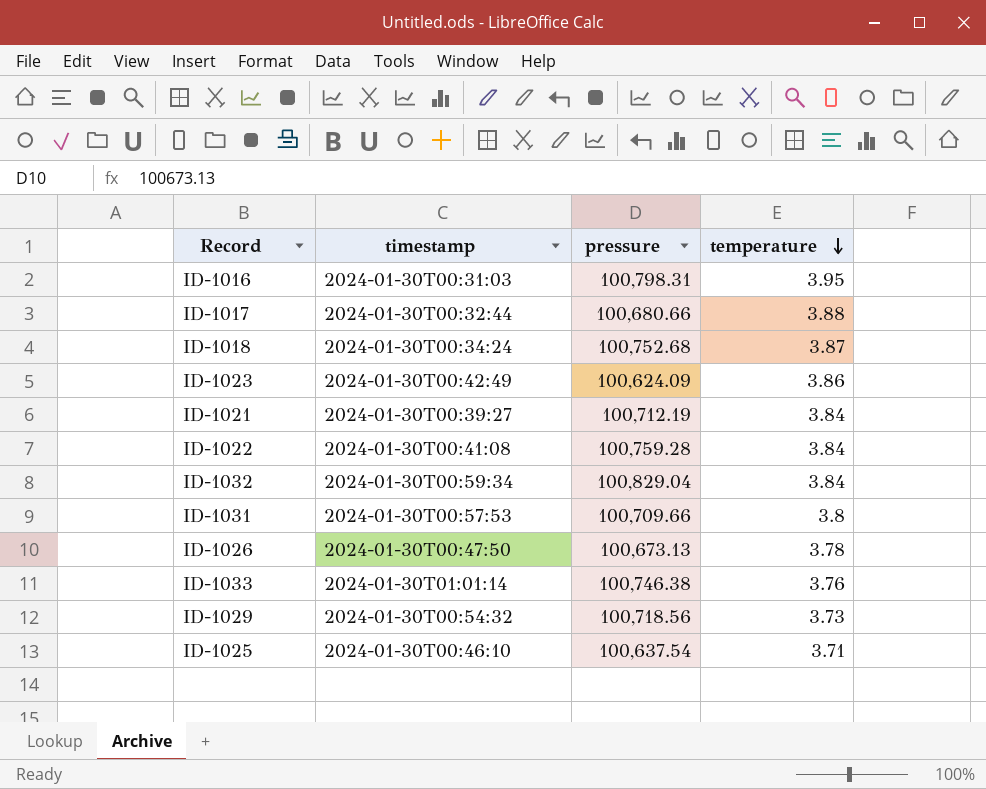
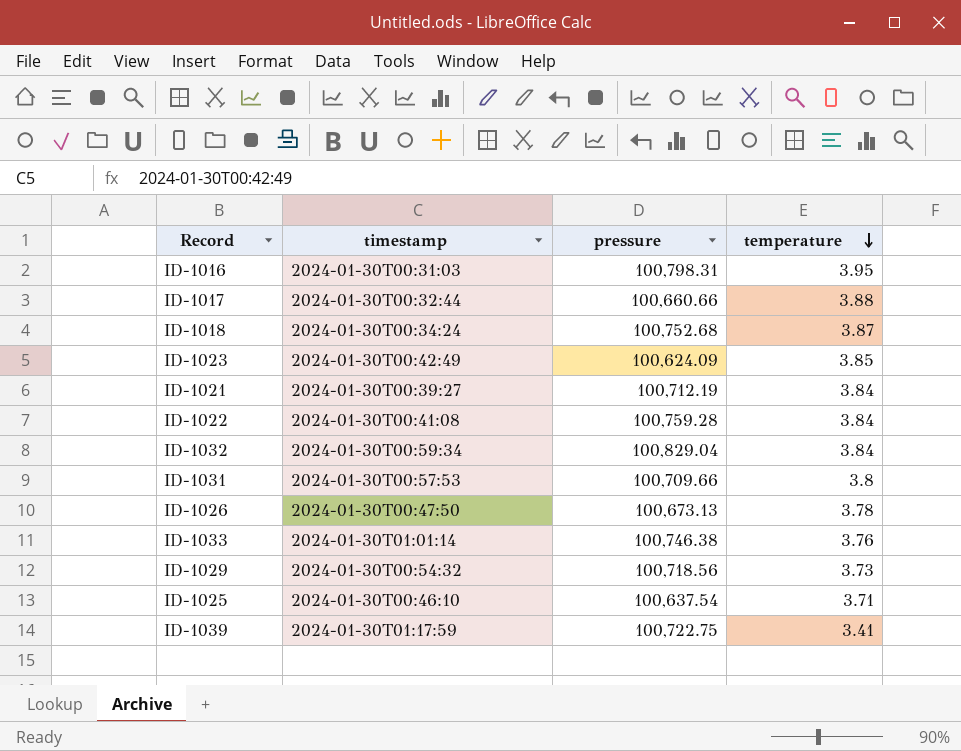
ID-1017 | pressure: 100,680.66 -> 100,660.66
ID-1023 | temperature: 3.86 -> 3.85
row ID-1039: none -> 2024-01-30T01:17:59 | 100,722.75 | 3.41

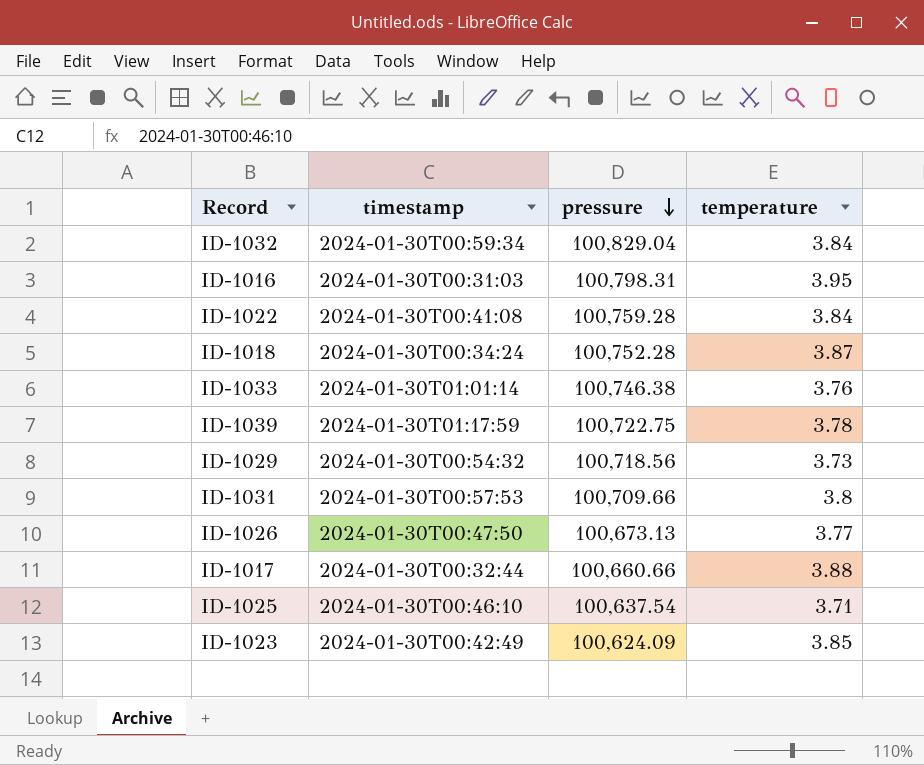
row order: temperature descending -> pressure descending
row ID-1021: 2024-01-30T00:39:27 | 100,712.19 | 3.84 -> none
ID-1018 | pressure: 100,752.68 -> 100,752.28
ID-1039 | temperature: 3.41 -> 3.78
ID-1026 | temperature: 3.78 -> 3.77

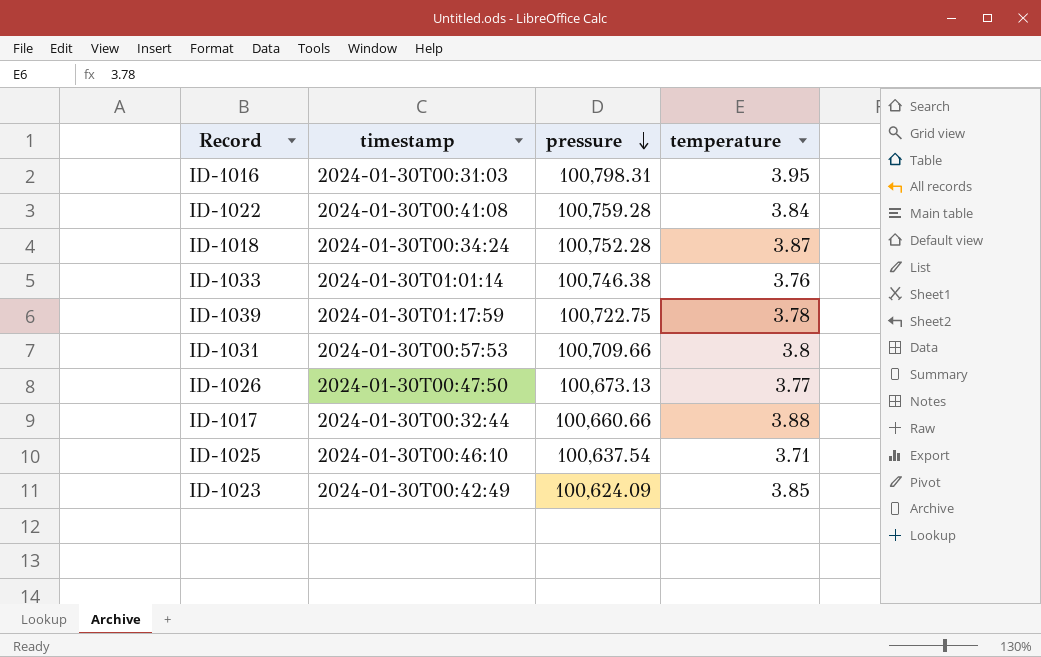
row ID-1032: 2024-01-30T00:59:34 | 100,829.04 | 3.84 -> none
row ID-1029: 2024-01-30T00:54:32 | 100,718.56 | 3.73 -> none

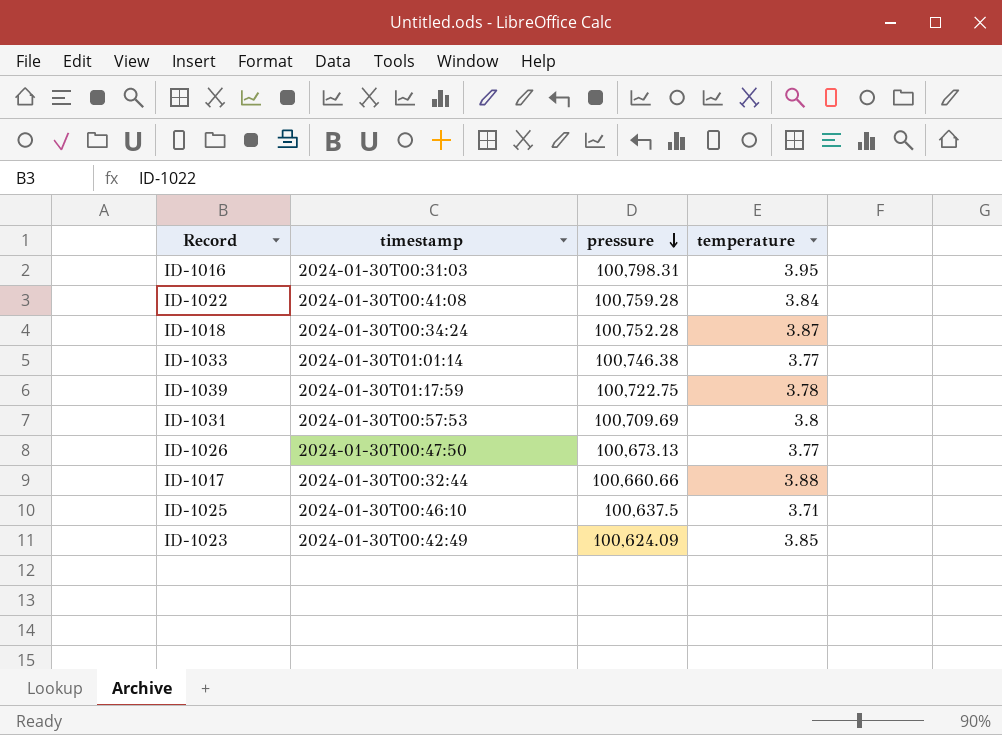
ID-1033 | temperature: 3.76 -> 3.77
ID-1031 | pressure: 100,709.66 -> 100,709.69
ID-1025 | pressure: 100,637.54 -> 100,637.5

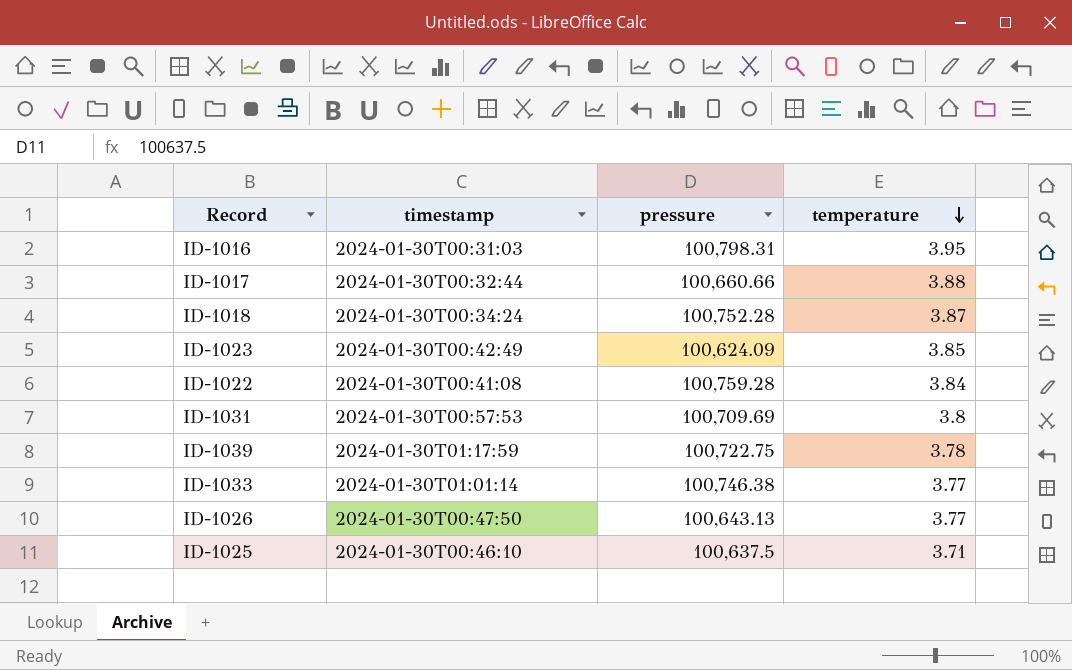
row order: pressure descending -> temperature descending
ID-1026 | pressure: 100,673.13 -> 100,643.13

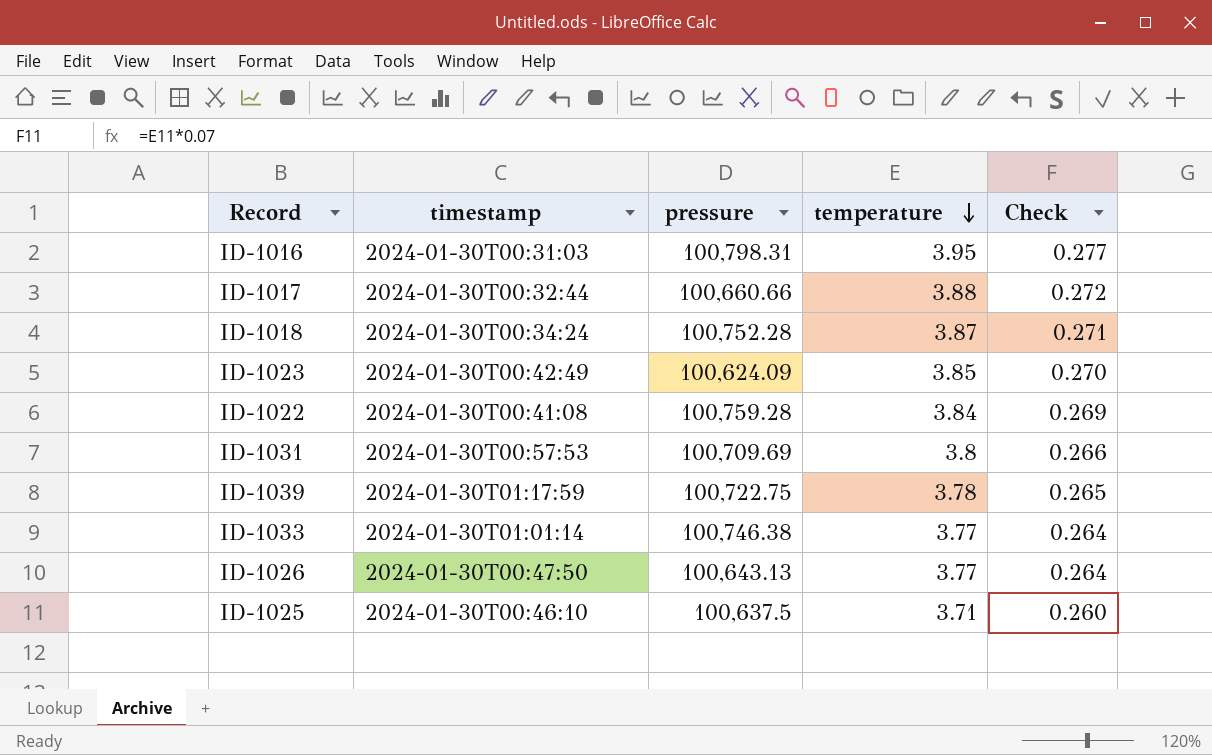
column Check | formula: none -> [temperature] * 0.07

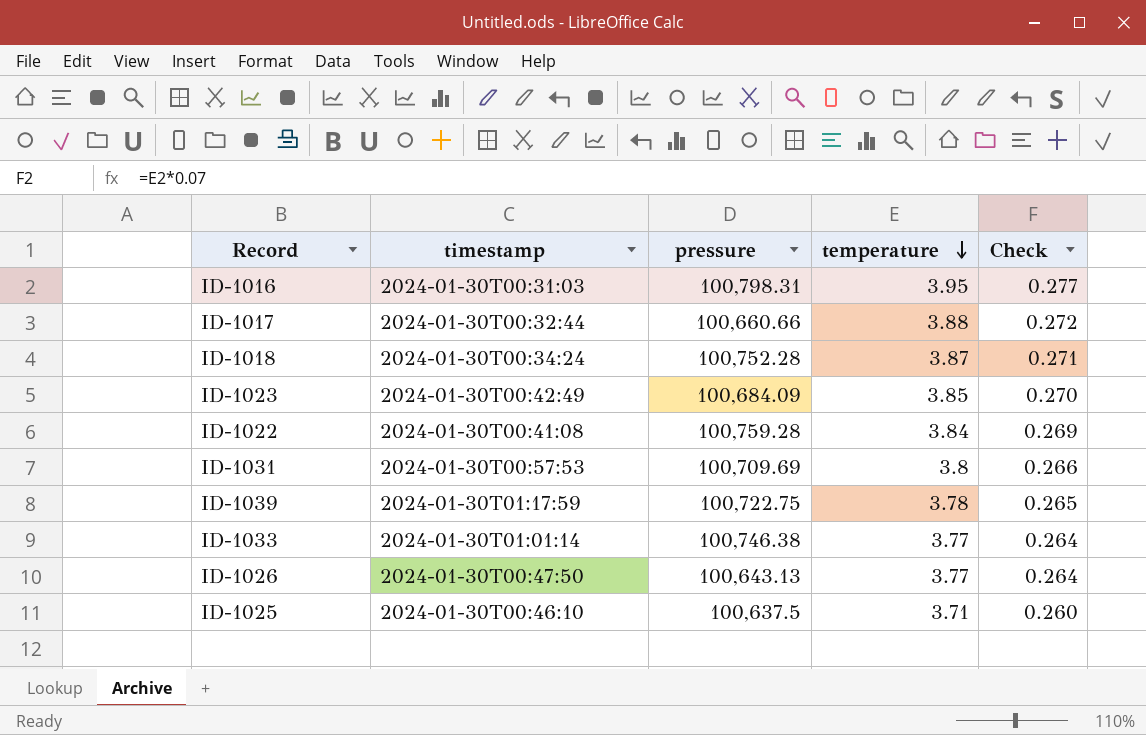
ID-1023 | pressure: 100,624.09 -> 100,684.09

